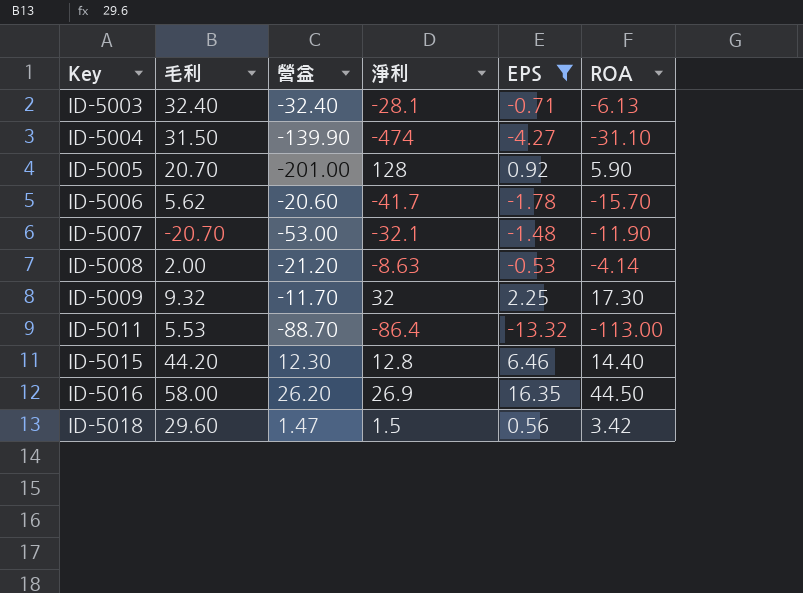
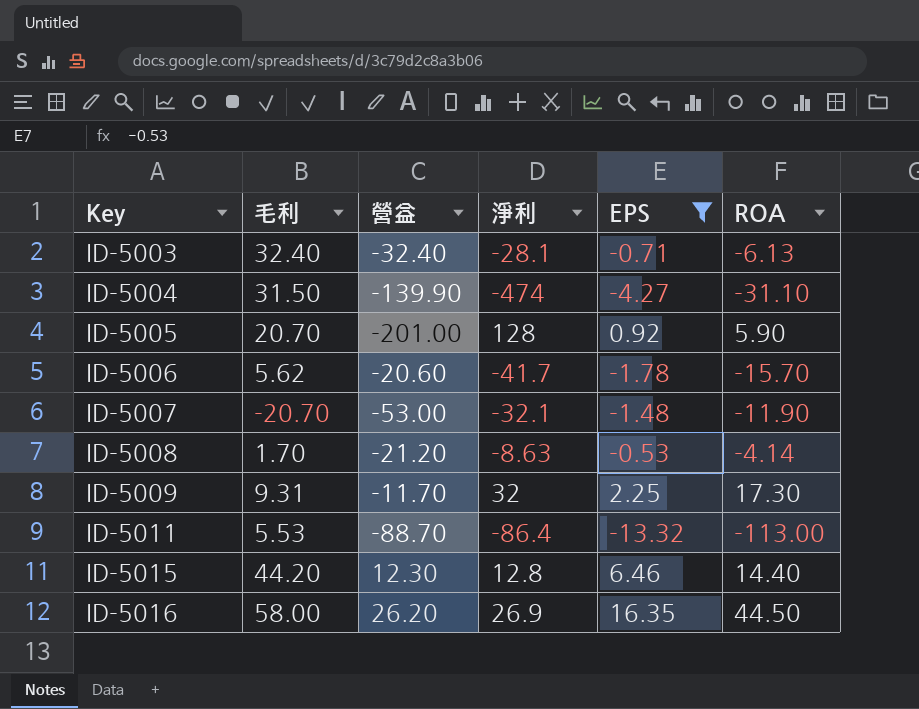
row ID-5018: 29.60 | 1.47 | 1.5 | 0.56 | 3.42 -> none
ID-5008 | 毛利: 2.00 -> 1.70
ID-5009 | 毛利: 9.32 -> 9.31

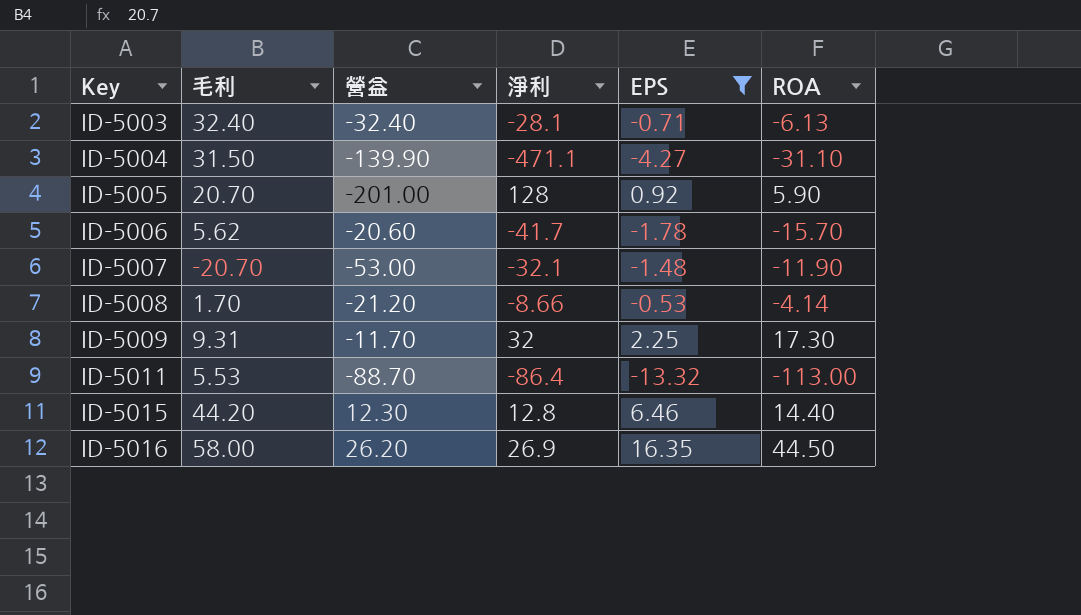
ID-5004 | 淨利: -474 -> -471.1
ID-5008 | 淨利: -8.63 -> -8.66

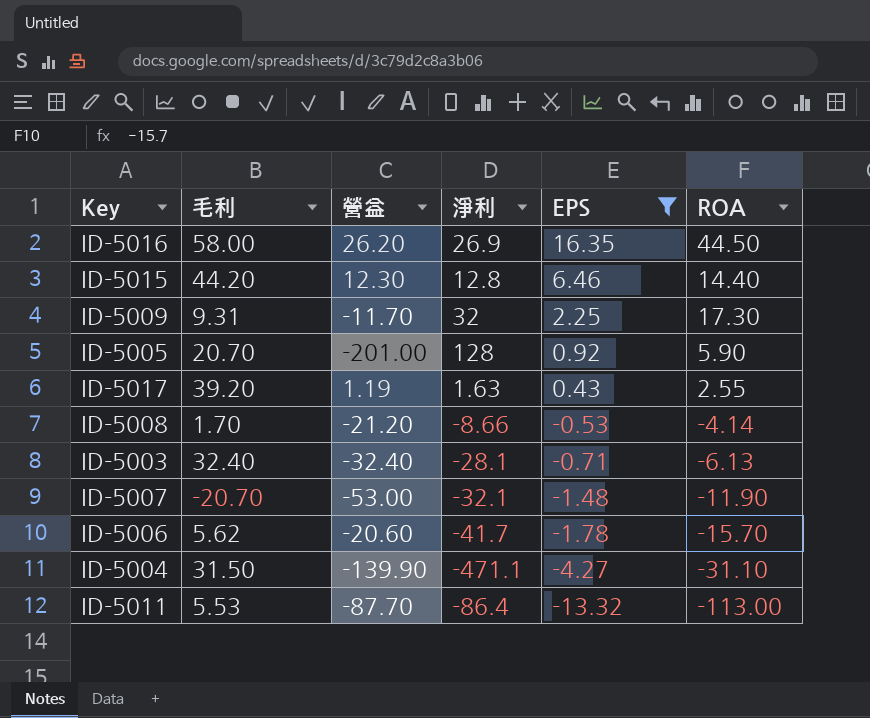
row order: Key ascending -> EPS descending
row ID-5017: none -> 39.20 | 1.19 | 1.63 | 0.43 | 2.55
ID-5011 | 營益: -88.70 -> -87.70

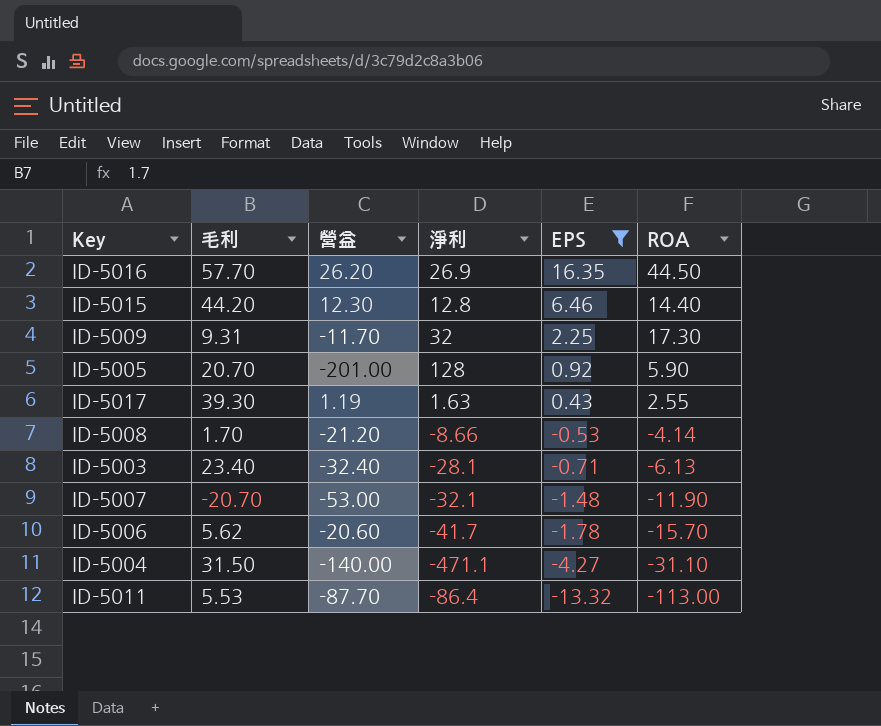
ID-5016 | 毛利: 58.00 -> 57.70
ID-5017 | 毛利: 39.20 -> 39.30
ID-5003 | 毛利: 32.40 -> 23.40
ID-5004 | 營益: -139.90 -> -140.00

